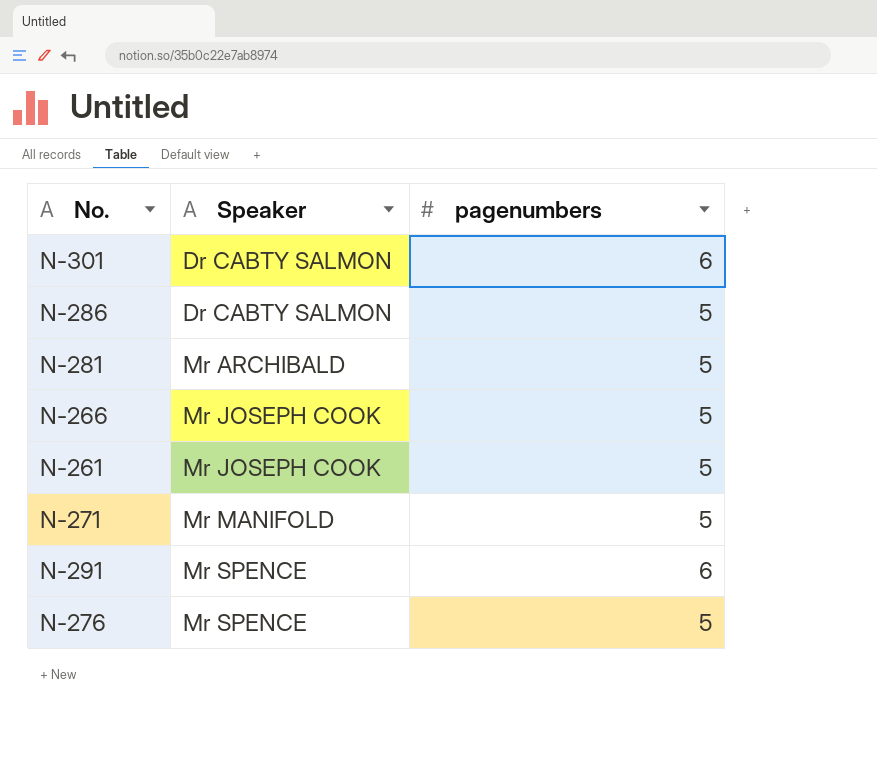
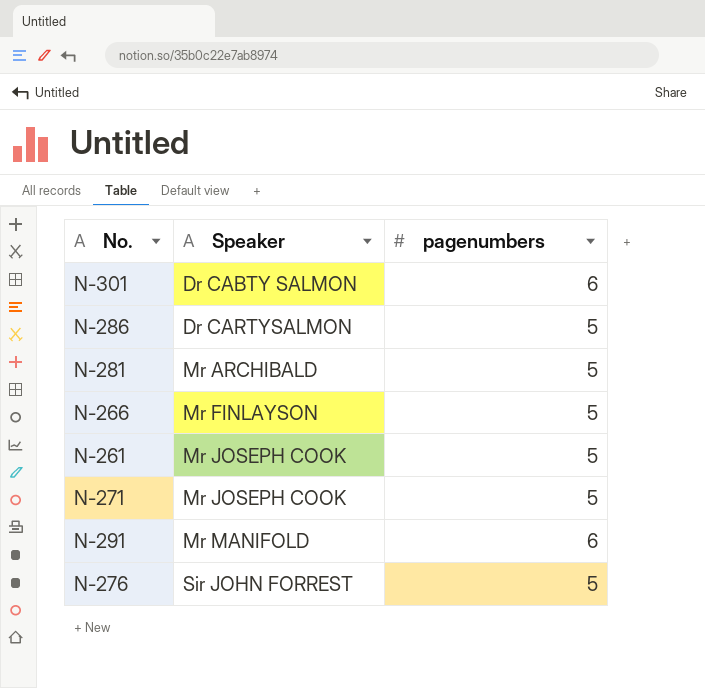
N-286 | Speaker: Dr CABTY SALMON -> Dr CARTYSALMON
N-266 | Speaker: Mr JOSEPH COOK -> Mr FINLAYSON
N-271 | Speaker: Mr MANIFOLD -> Mr JOSEPH COOK
N-291 | Speaker: Mr SPENCE -> Mr MANIFOLD
N-276 | Speaker: Mr SPENCE -> Sir JOHN FORREST

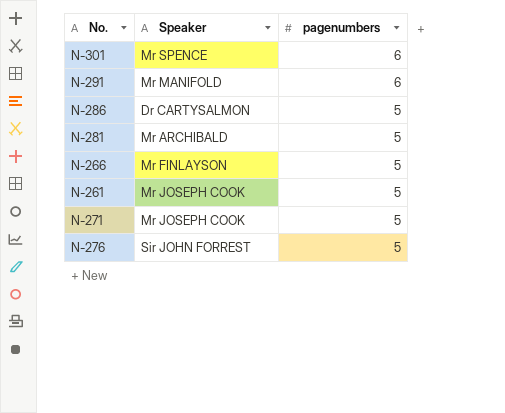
row order: Speaker ascending -> pagenumbers descending
N-301 | Speaker: Dr CABTY SALMON -> Mr SPENCE

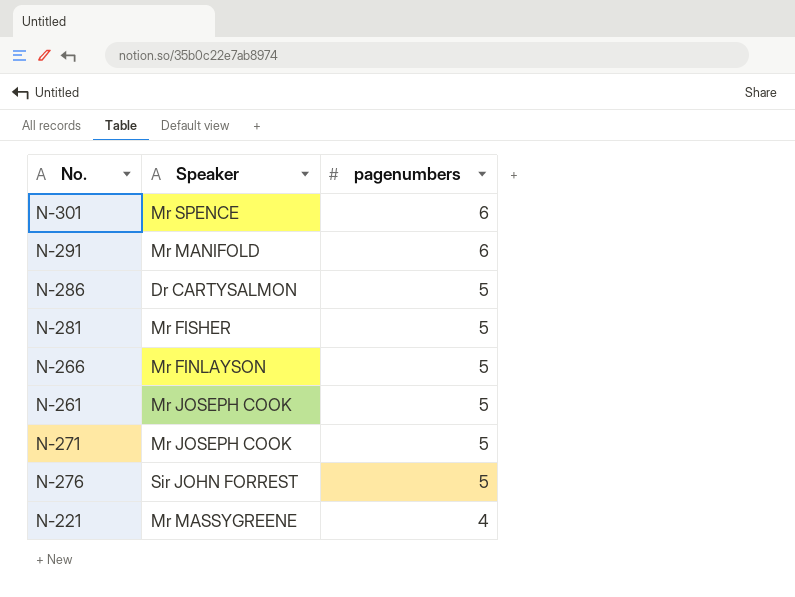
N-281 | Speaker: Mr ARCHIBALD -> Mr FISHER
row N-221: none -> Mr MASSYGREENE | 4

